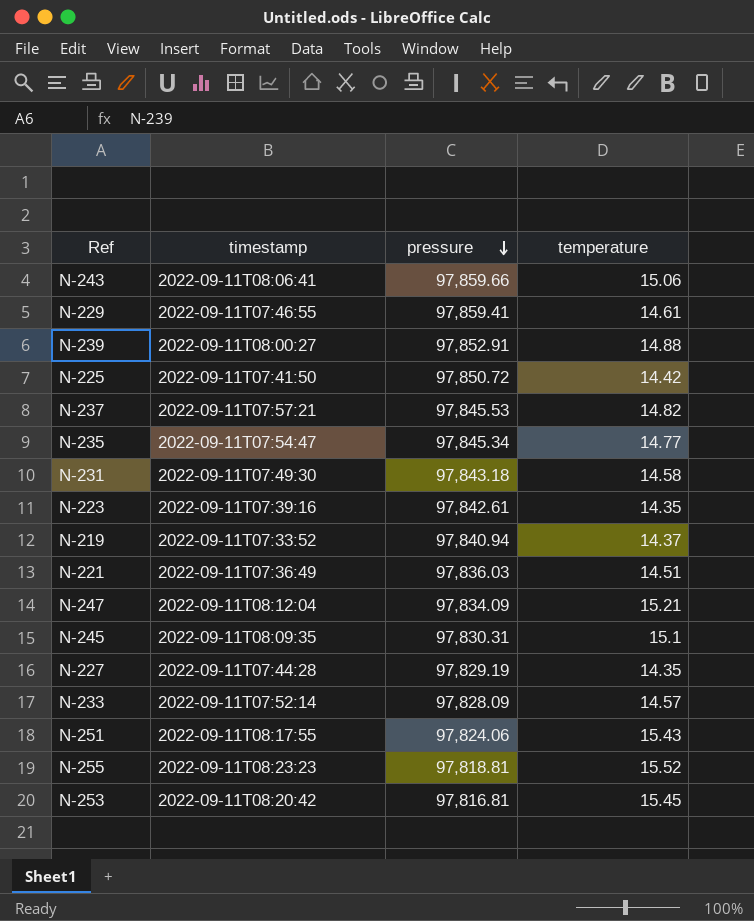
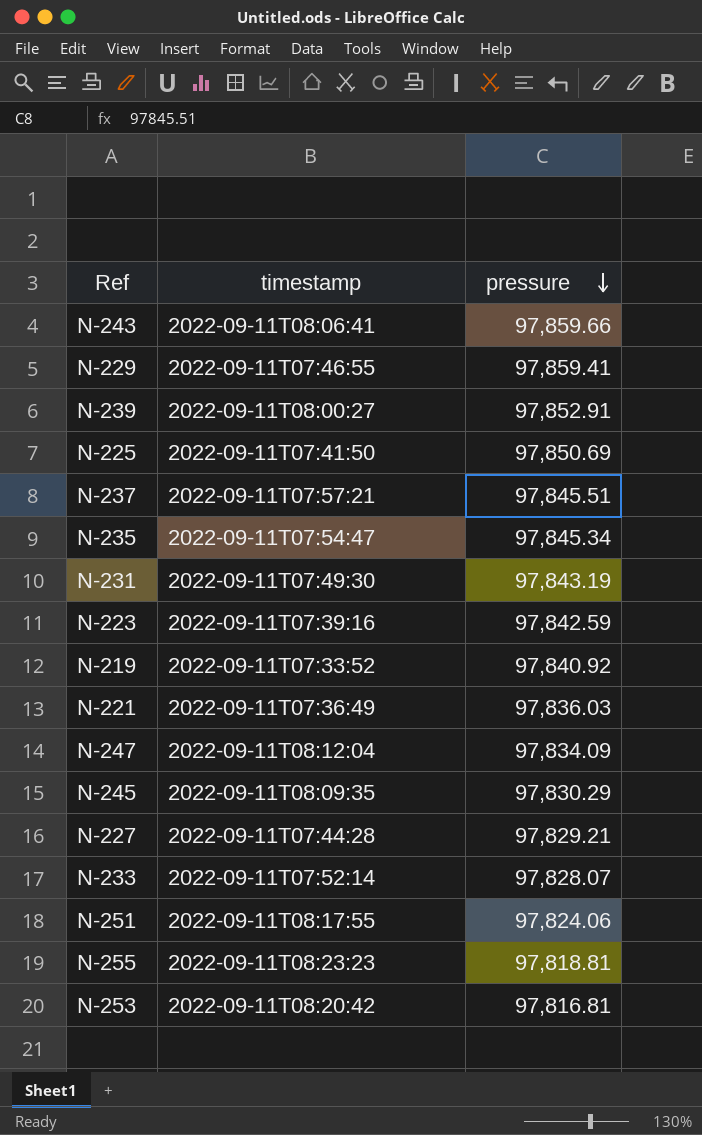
column temperature | position: 4 -> none
N-225 | pressure: 97,850.72 -> 97,850.69
N-237 | pressure: 97,845.53 -> 97,845.51
N-231 | pressure: 97,843.18 -> 97,843.19
N-223 | pressure: 97,842.61 -> 97,842.59
N-219 | pressure: 97,840.94 -> 97,840.92
N-245 | pressure: 97,830.31 -> 97,830.29
N-227 | pressure: 97,829.19 -> 97,829.21
N-233 | pressure: 97,828.09 -> 97,828.07

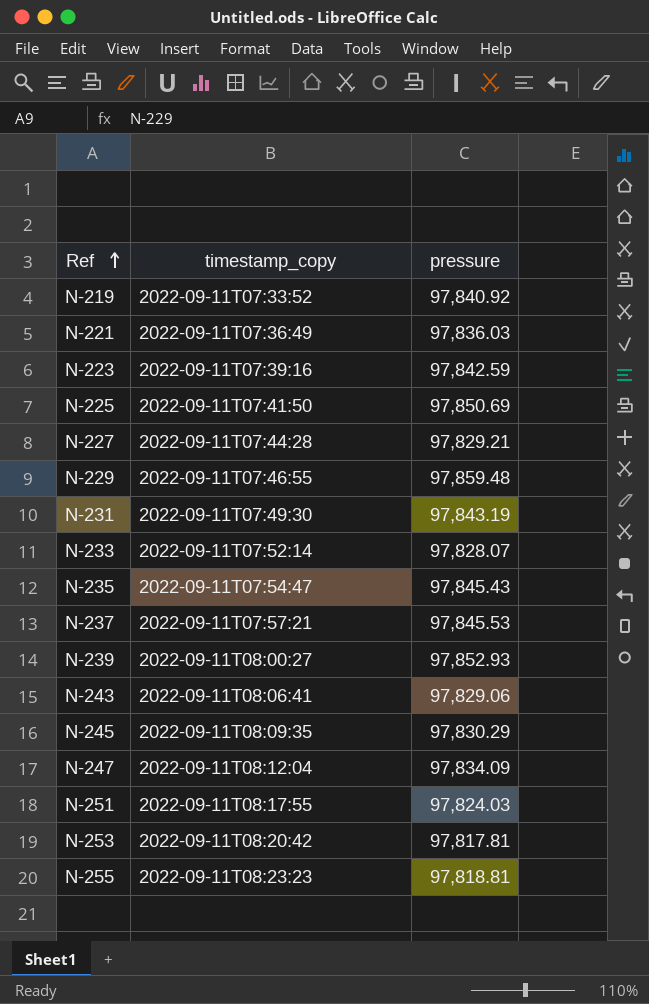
row order: pressure descending -> Ref ascending
column name: timestamp -> timestamp_copy
N-229 | pressure: 97,859.41 -> 97,859.48
N-235 | pressure: 97,845.34 -> 97,845.43
N-237 | pressure: 97,845.51 -> 97,845.53
N-239 | pressure: 97,852.91 -> 97,852.93
N-243 | pressure: 97,859.66 -> 97,829.06
N-251 | pressure: 97,824.06 -> 97,824.03
N-253 | pressure: 97,816.81 -> 97,817.81

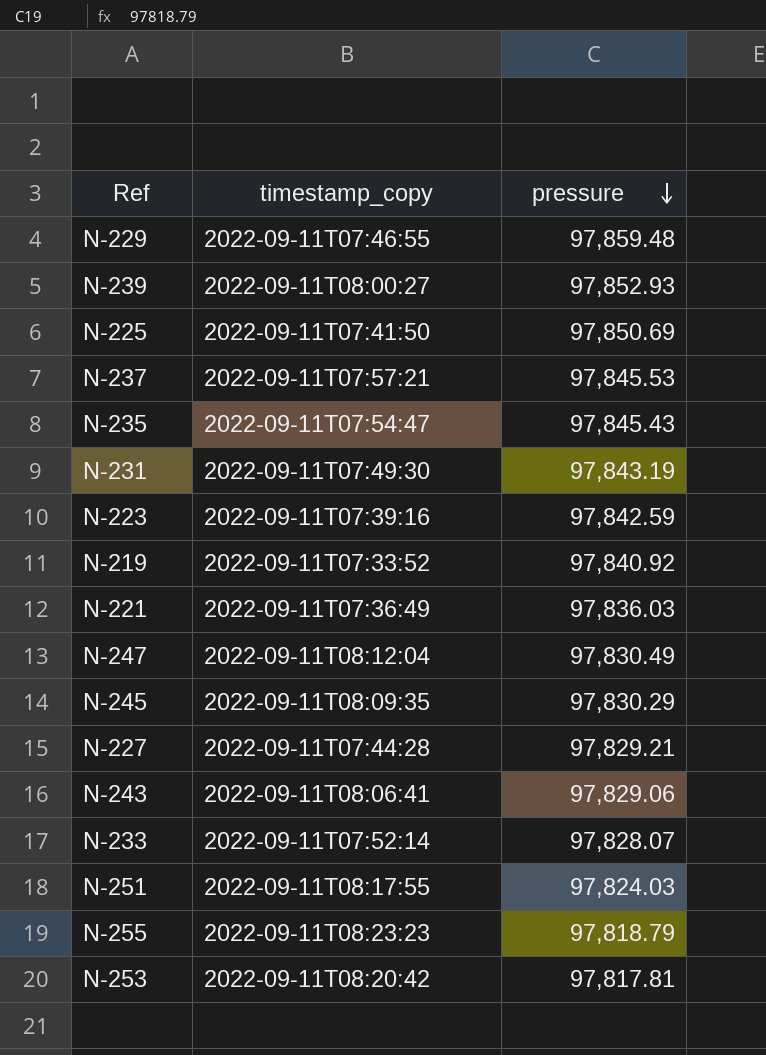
row order: Ref ascending -> pressure descending
N-247 | pressure: 97,834.09 -> 97,830.49
N-255 | pressure: 97,818.81 -> 97,818.79

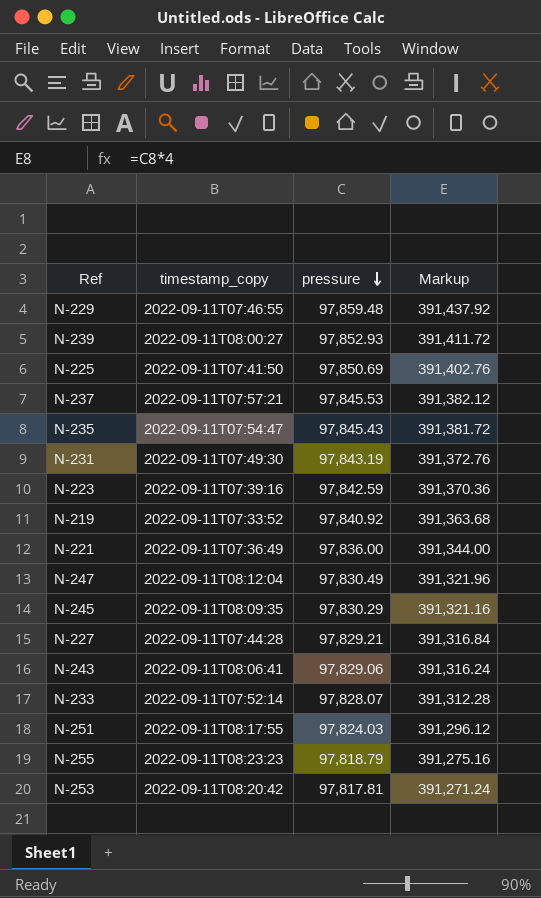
column Markup | formula: none -> [pressure] * 4
N-221 | pressure: 97,836.03 -> 97,836.00

